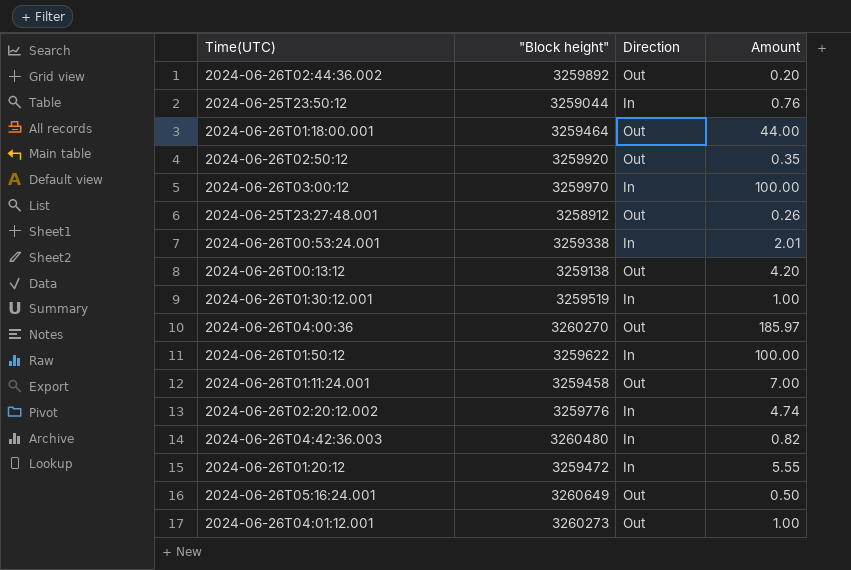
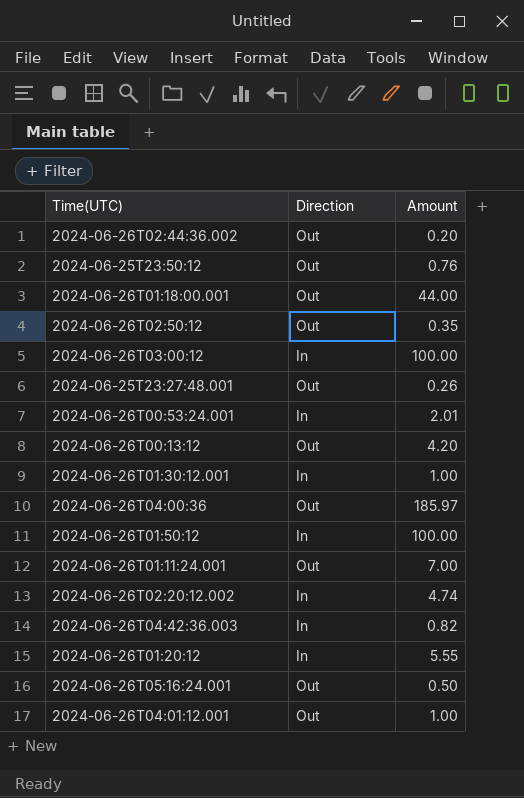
column "Block height" | position: 2 -> none
2024-06-25T23:50:12 | Direction: In -> Out

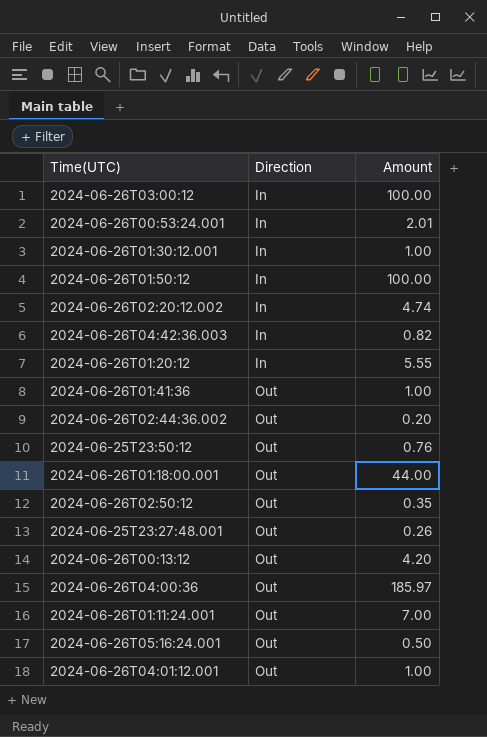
row order: none -> Direction ascending
row 2024-06-26T01:41:36: none -> Out | 1.00

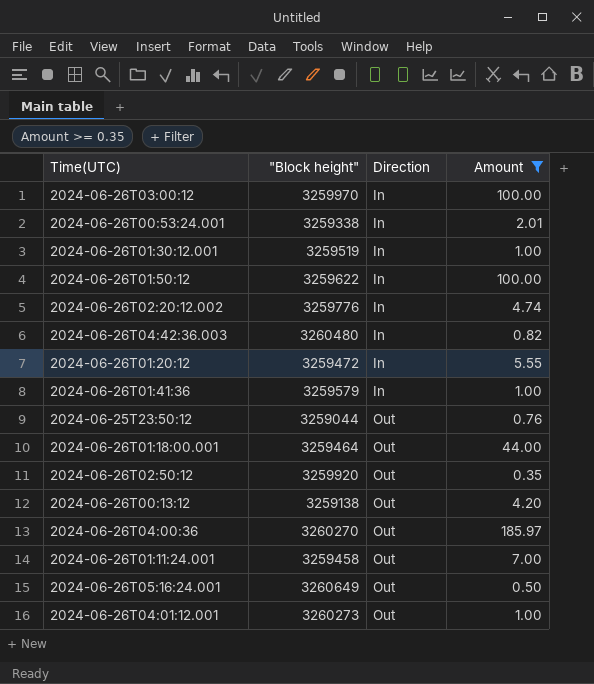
filter: none -> Amount >= 0.35
column "Block height" | position: none -> 2
2024-06-26T01:41:36 | Direction: Out -> In

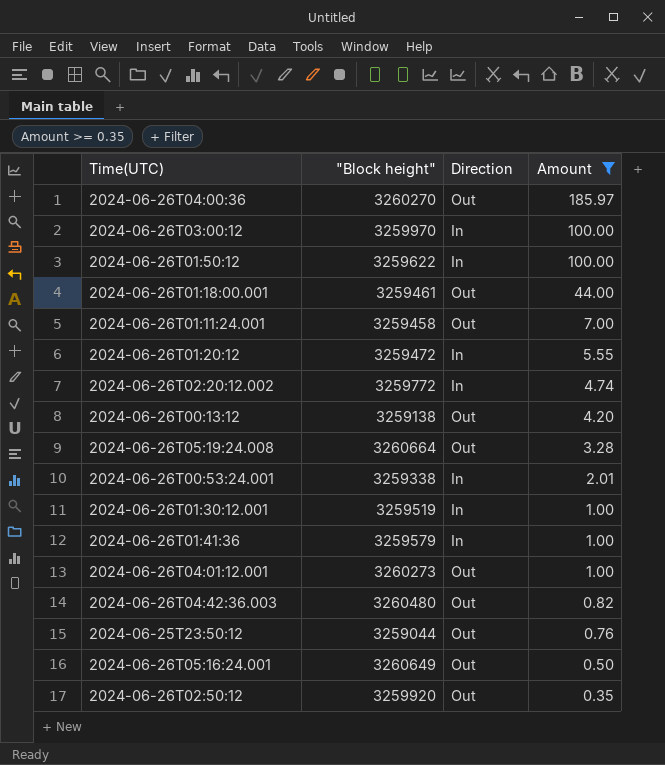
row order: Direction ascending -> Amount descending
2024-06-26T01:18:00.001 | "Block height": 3259464 -> 3259461
2024-06-26T02:20:12.002 | "Block height": 3259776 -> 3259772
row 2024-06-26T05:19:24.008: none -> 3260664 | Out | 3.28
2024-06-26T04:42:36.003 | Direction: In -> Out

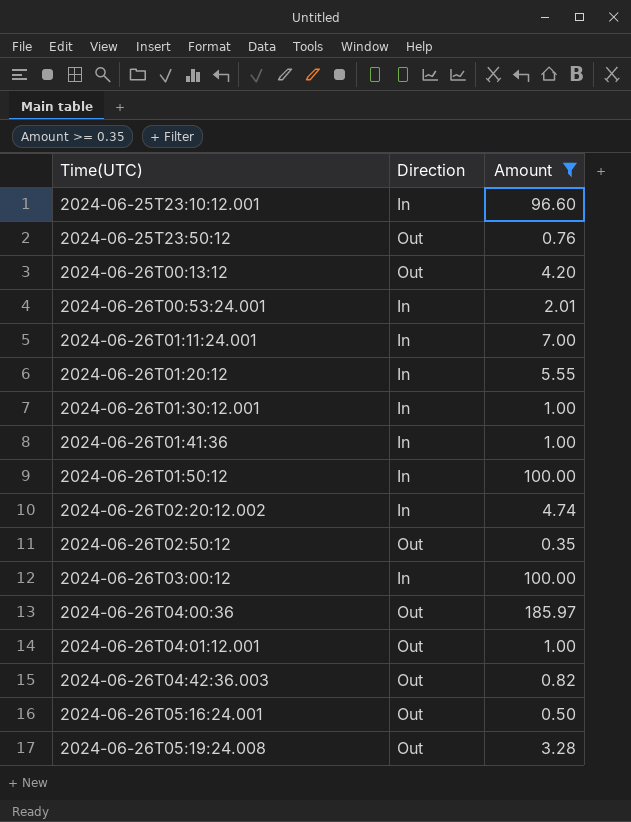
row order: Amount descending -> Time(UTC) ascending
column "Block height" | position: 2 -> none
row 2024-06-26T01:18:00.001: 3259461 | Out | 44.00 -> none
row 2024-06-25T23:10:12.001: none -> In | 96.60
2024-06-26T01:11:24.001 | Direction: Out -> In

